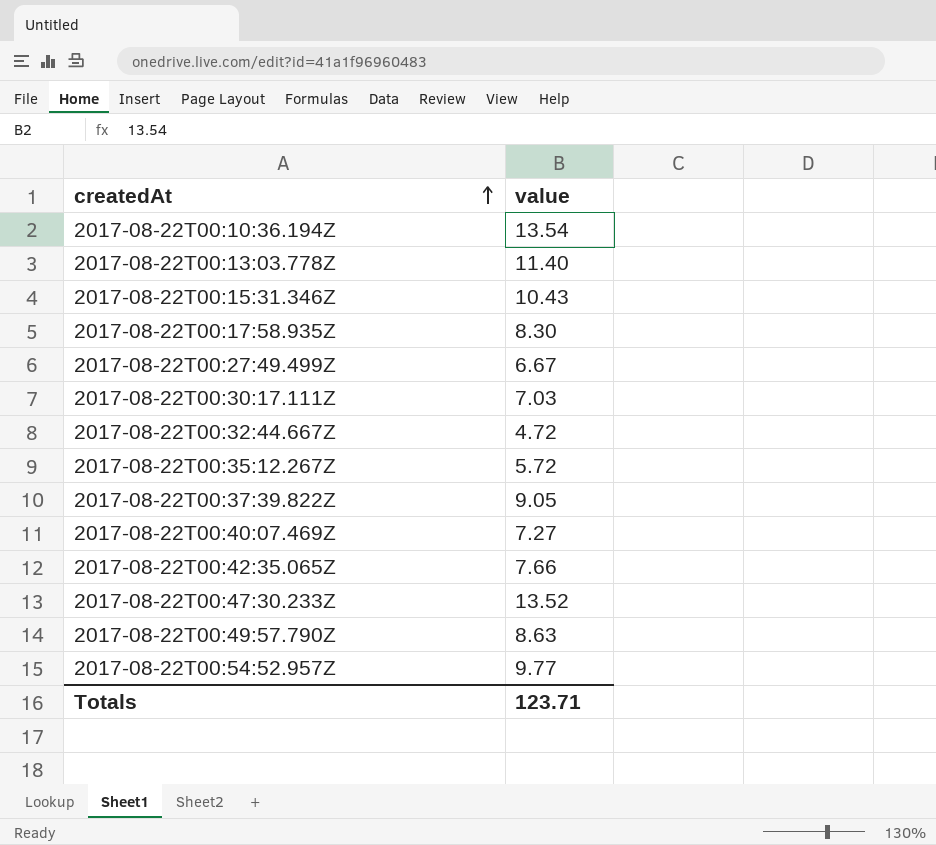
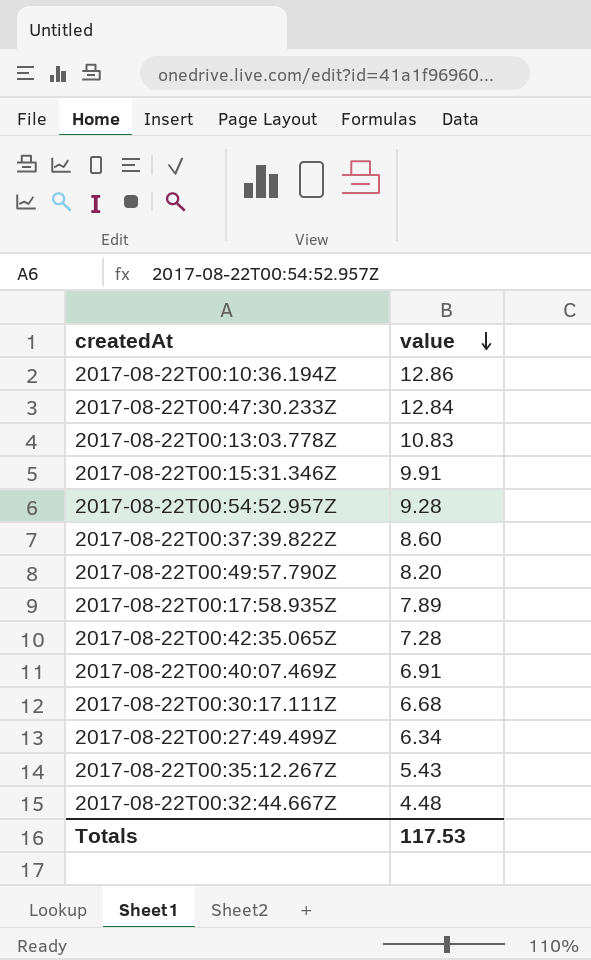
row order: createdAt ascending -> value descending
2017-08-22T00:10:36.194Z | value: 13.54 -> 12.86
2017-08-22T00:47:30.233Z | value: 13.52 -> 12.84
2017-08-22T00:13:03.778Z | value: 11.40 -> 10.83
2017-08-22T00:15:31.346Z | value: 10.43 -> 9.91
2017-08-22T00:54:52.957Z | value: 9.77 -> 9.28
2017-08-22T00:37:39.822Z | value: 9.05 -> 8.60
2017-08-22T00:49:57.790Z | value: 8.63 -> 8.20
2017-08-22T00:17:58.935Z | value: 8.30 -> 7.89
2017-08-22T00:42:35.065Z | value: 7.66 -> 7.28
2017-08-22T00:40:07.469Z | value: 7.27 -> 6.91
2017-08-22T00:30:17.111Z | value: 7.03 -> 6.68
2017-08-22T00:27:49.499Z | value: 6.67 -> 6.34
2017-08-22T00:35:12.267Z | value: 5.72 -> 5.43
2017-08-22T00:32:44.667Z | value: 4.72 -> 4.48
Totals | value: 123.71 -> 117.53

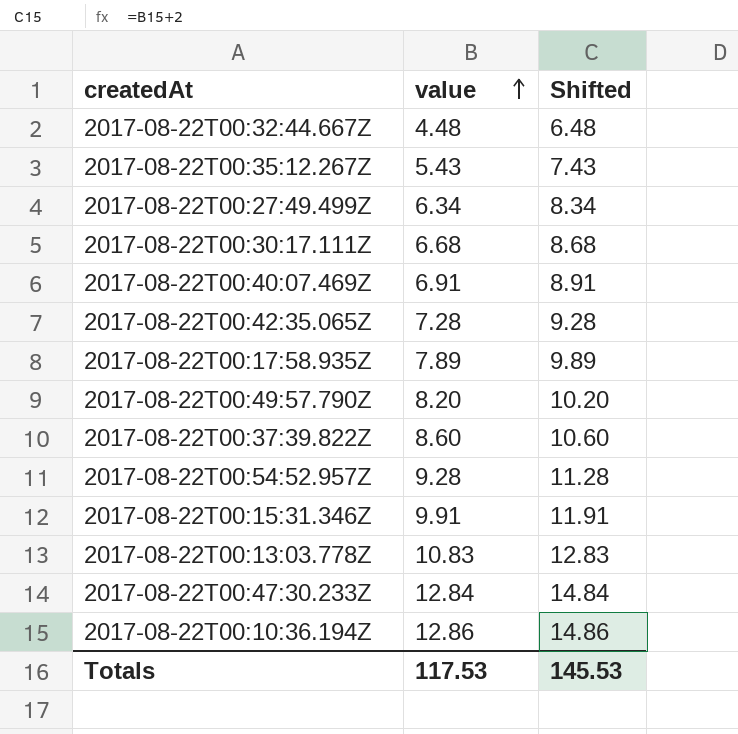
row order: value descending -> value ascending
column Shifted | formula: none -> [value] + 2

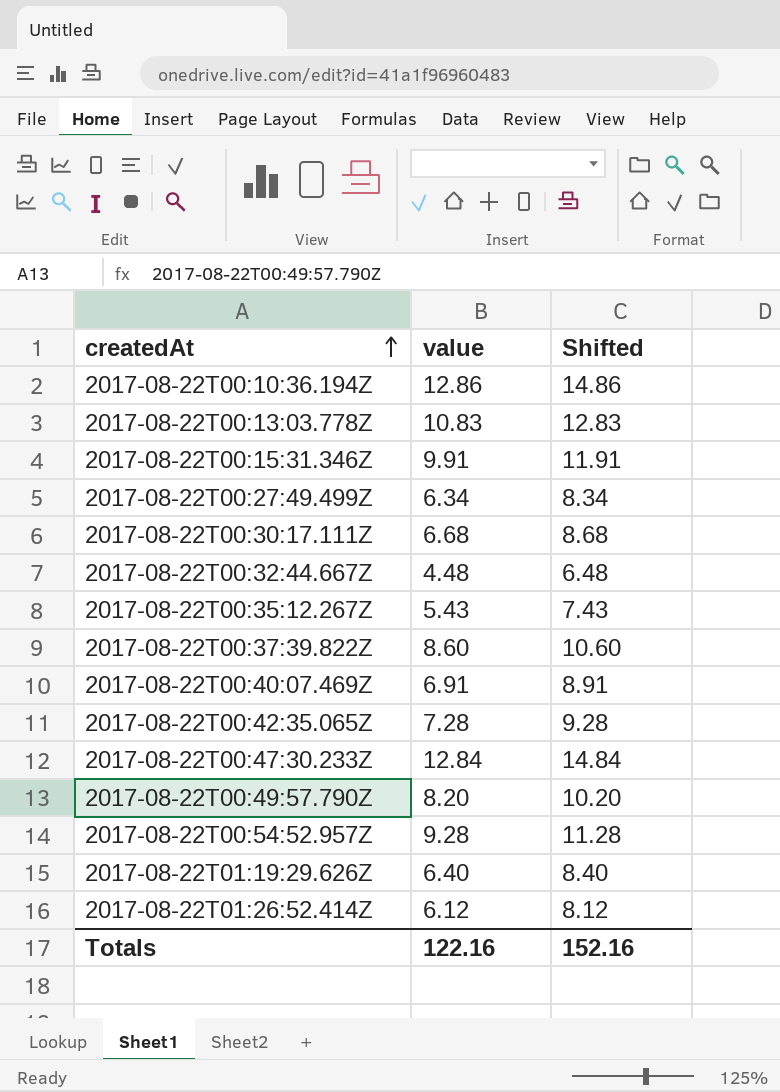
row order: value ascending -> createdAt ascending
row 2017-08-22T00:17:58.935Z: 7.89 | 9.89 -> none
row 2017-08-22T01:19:29.626Z: none -> 6.40 | 8.40
row 2017-08-22T01:26:52.414Z: none -> 6.12 | 8.12
Totals | value: 117.53 -> 122.16
Totals | Shifted: 145.53 -> 152.16

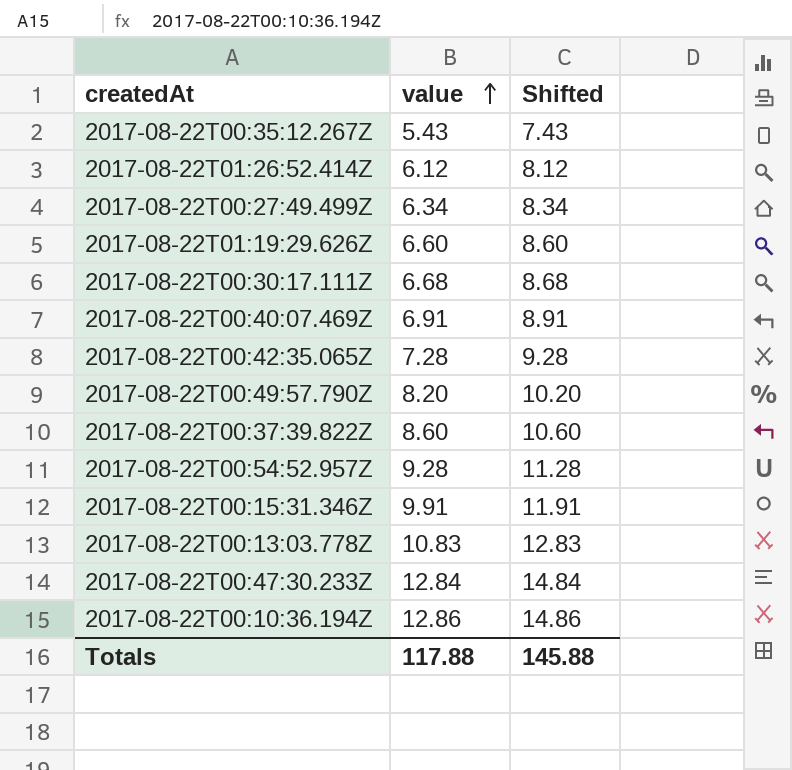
row order: createdAt ascending -> value ascending
row 2017-08-22T00:32:44.667Z: 4.48 | 6.48 -> none
2017-08-22T01:19:29.626Z | value: 6.40 -> 6.60
2017-08-22T01:19:29.626Z | Shifted: 8.40 -> 8.60
Totals | value: 122.16 -> 117.88
Totals | Shifted: 152.16 -> 145.88

